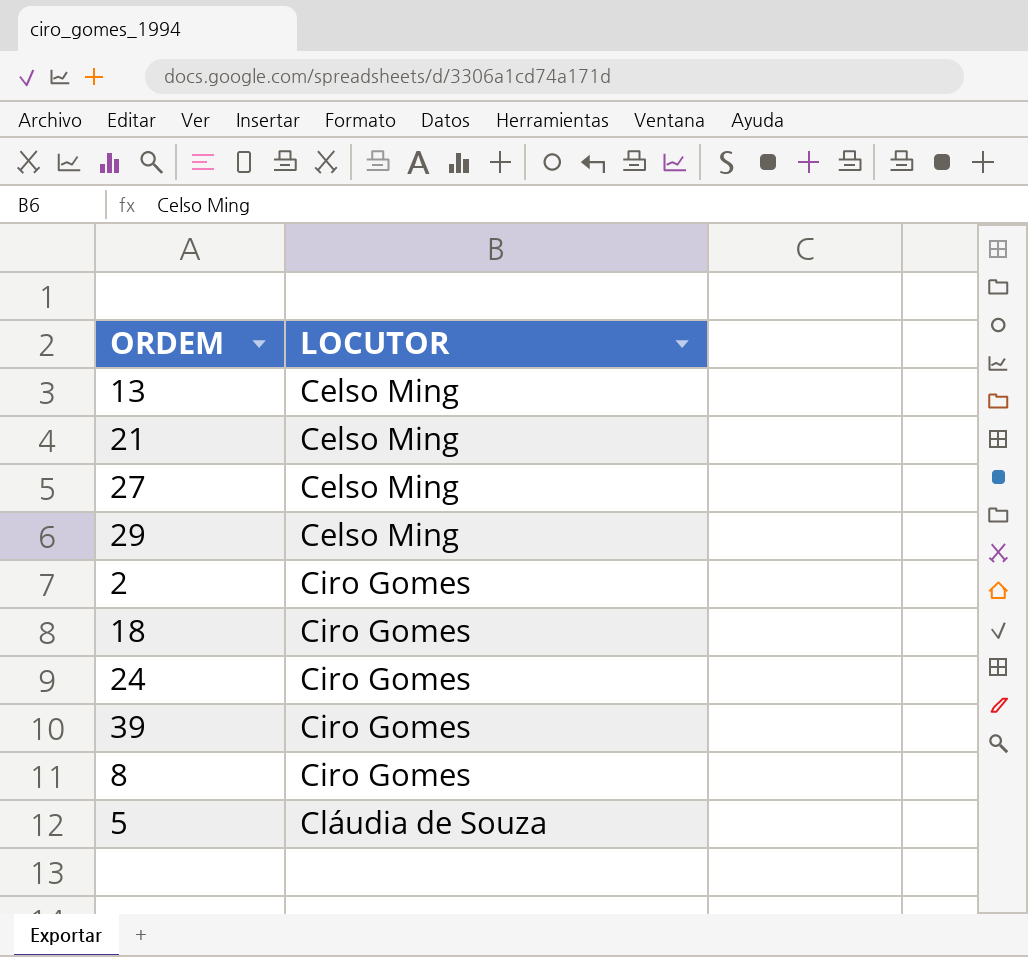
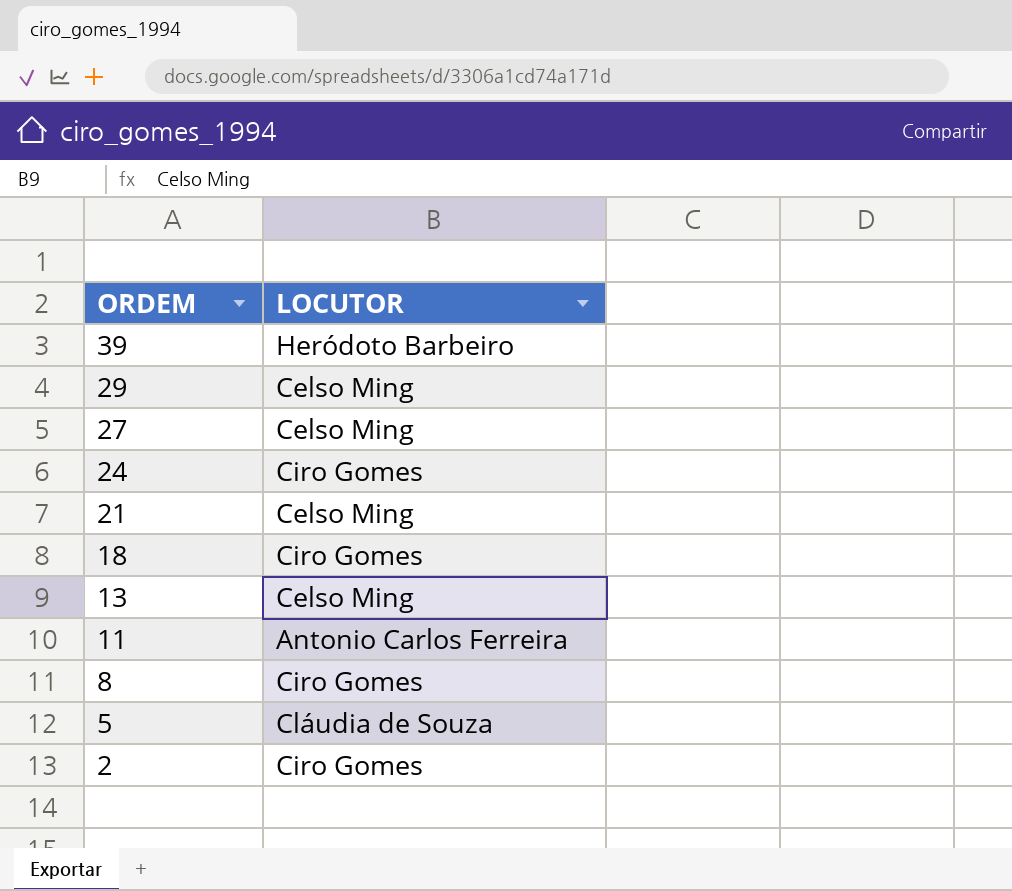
row order: LOCUTOR ascending -> ORDEM descending
39 | LOCUTOR: Ciro Gomes -> Heródoto Barbeiro
row 11: none -> Antonio Carlos Ferreira

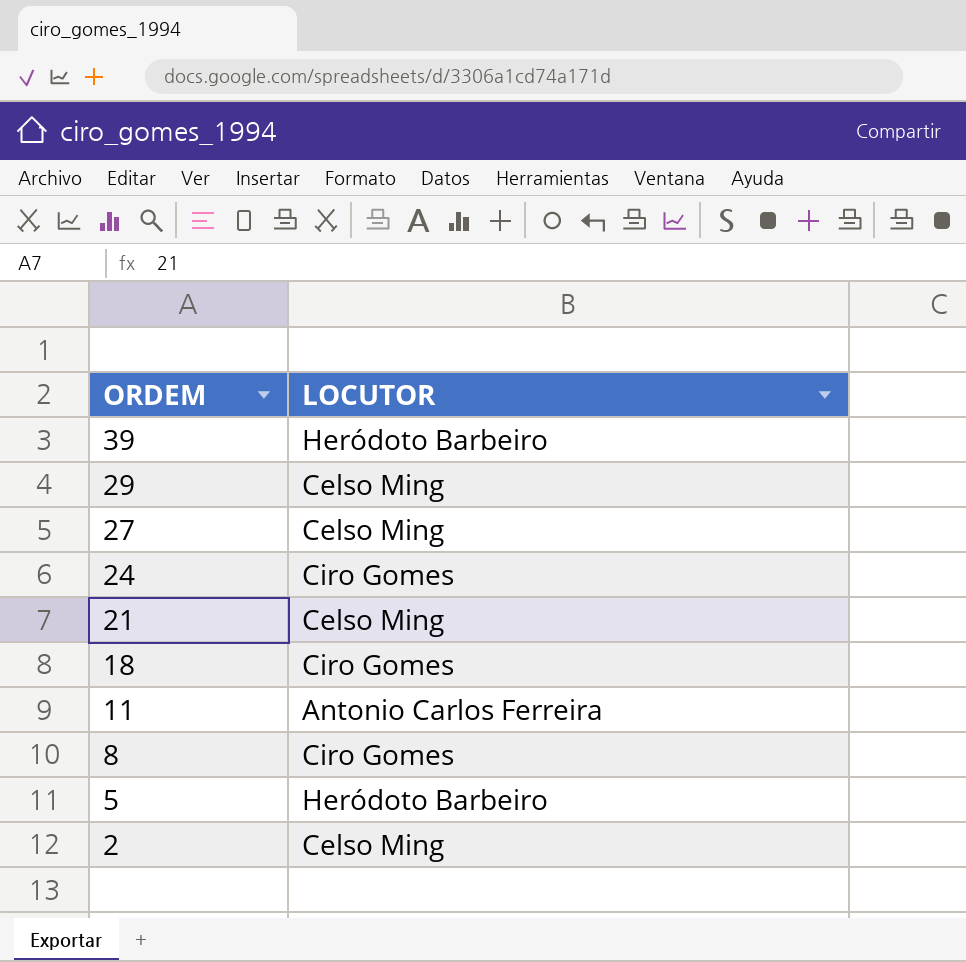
row 13: Celso Ming -> none
5 | LOCUTOR: Cláudia de Souza -> Heródoto Barbeiro
2 | LOCUTOR: Ciro Gomes -> Celso Ming

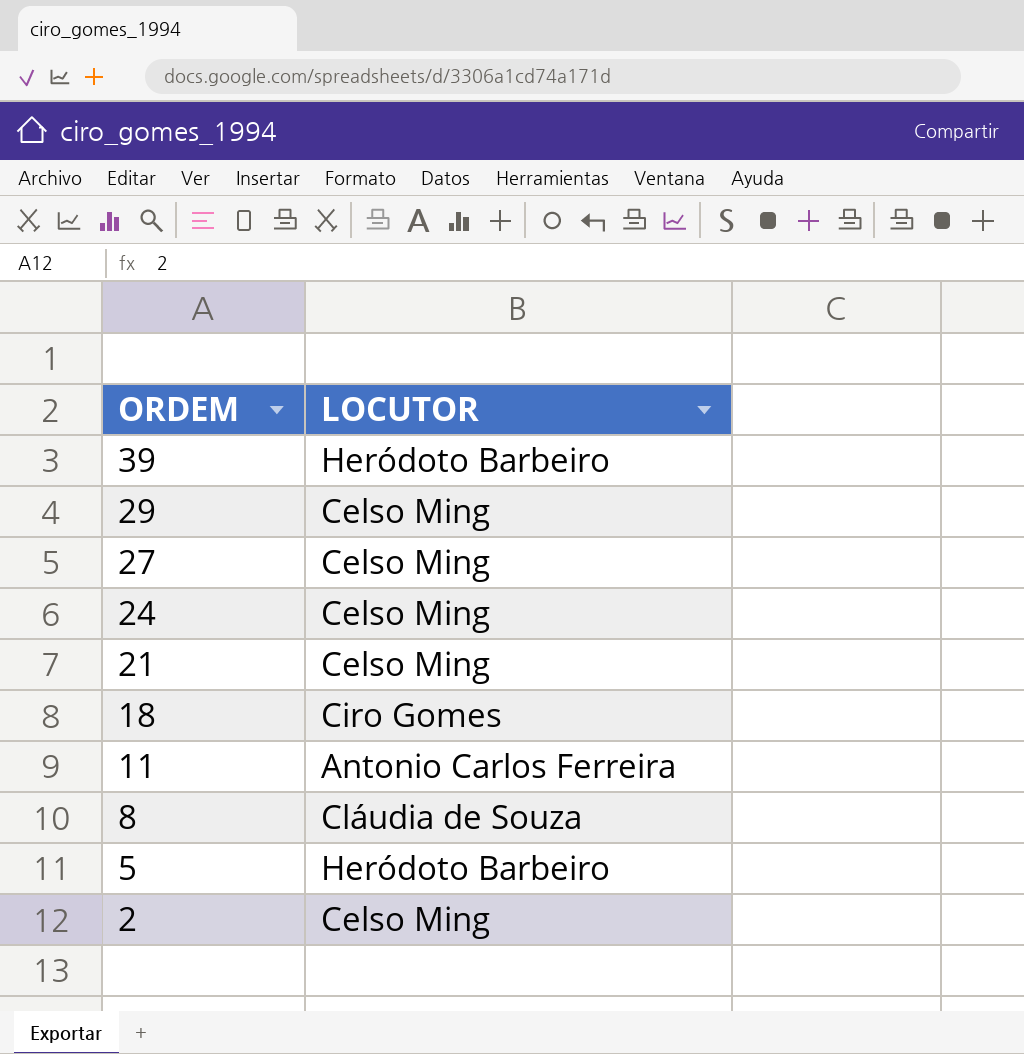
24 | LOCUTOR: Ciro Gomes -> Celso Ming
8 | LOCUTOR: Ciro Gomes -> Cláudia de Souza

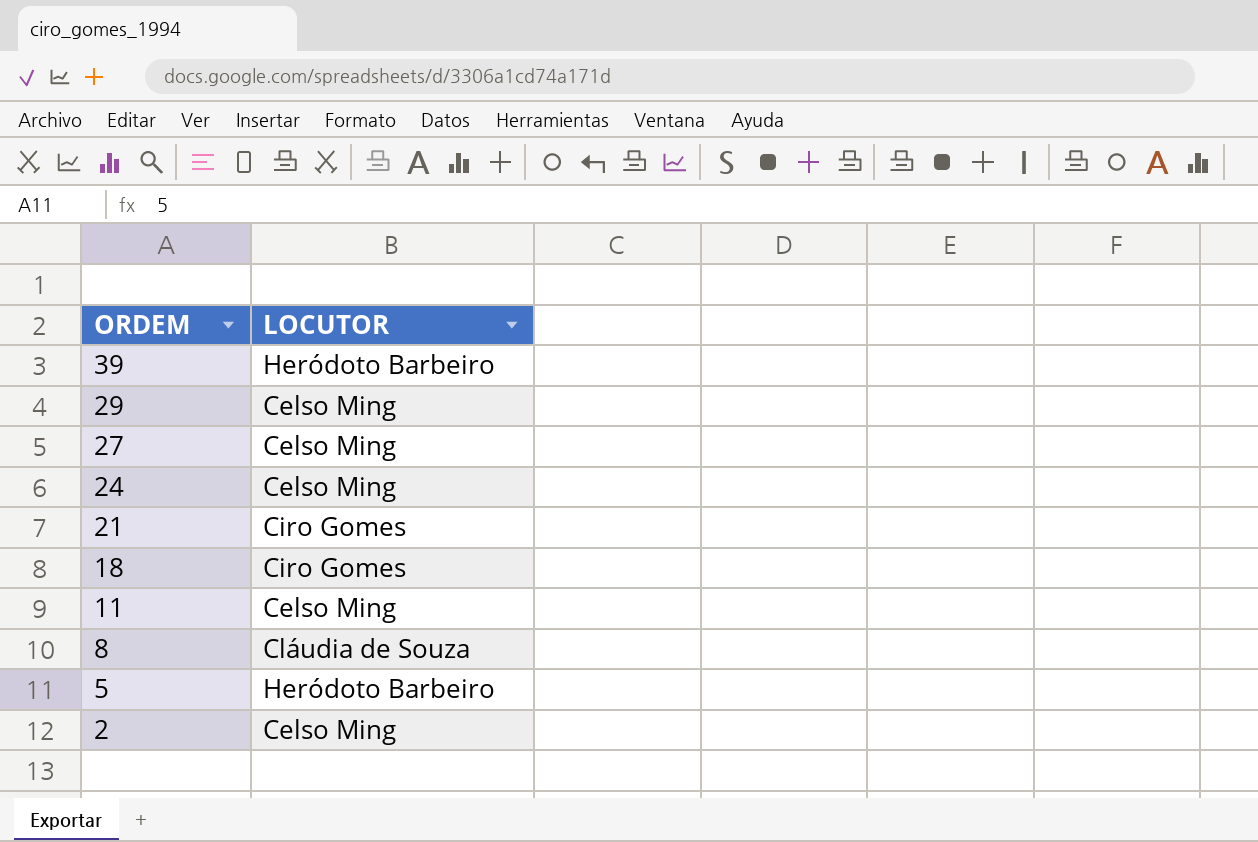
21 | LOCUTOR: Celso Ming -> Ciro Gomes
11 | LOCUTOR: Antonio Carlos Ferreira -> Celso Ming

